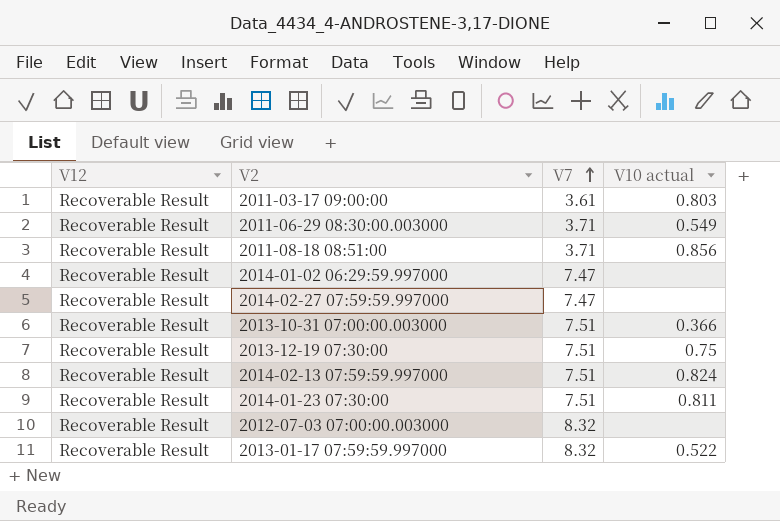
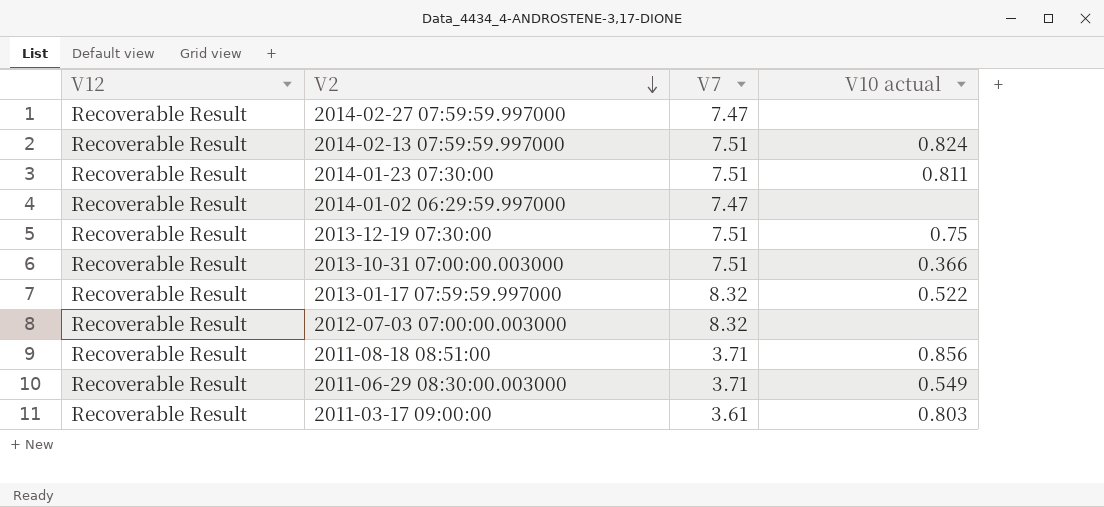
row order: V7 ascending -> V2 descending

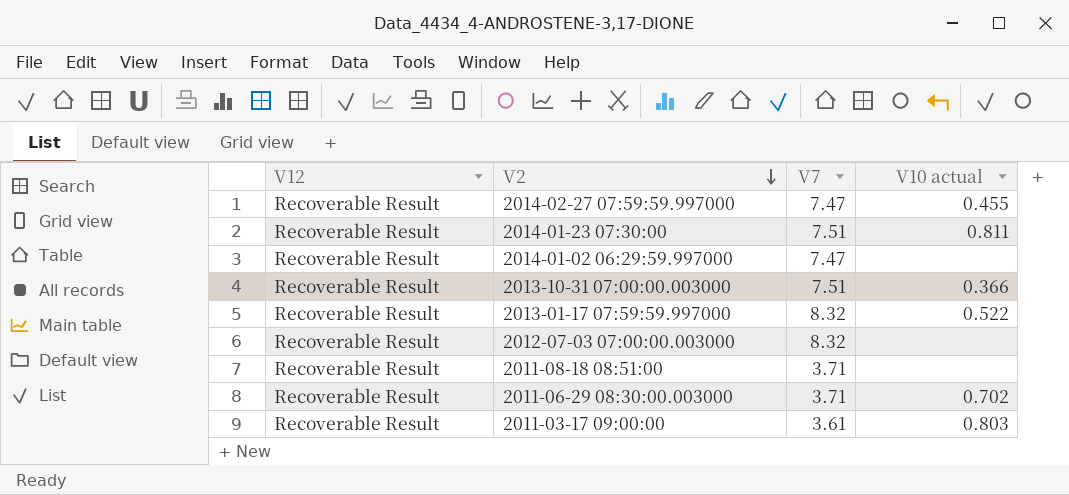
row 2014-02-13 07:59:59.997000: Recoverable Result | 7.51 | 0.824 -> none
row 2013-12-19 07:30:00: Recoverable Result | 7.51 | 0.75 -> none
2014-02-27 07:59:59.997000 | V10 actual: none -> 0.455
2011-08-18 08:51:00 | V10 actual: 0.856 -> none
2011-06-29 08:30:00.003000 | V10 actual: 0.549 -> 0.702

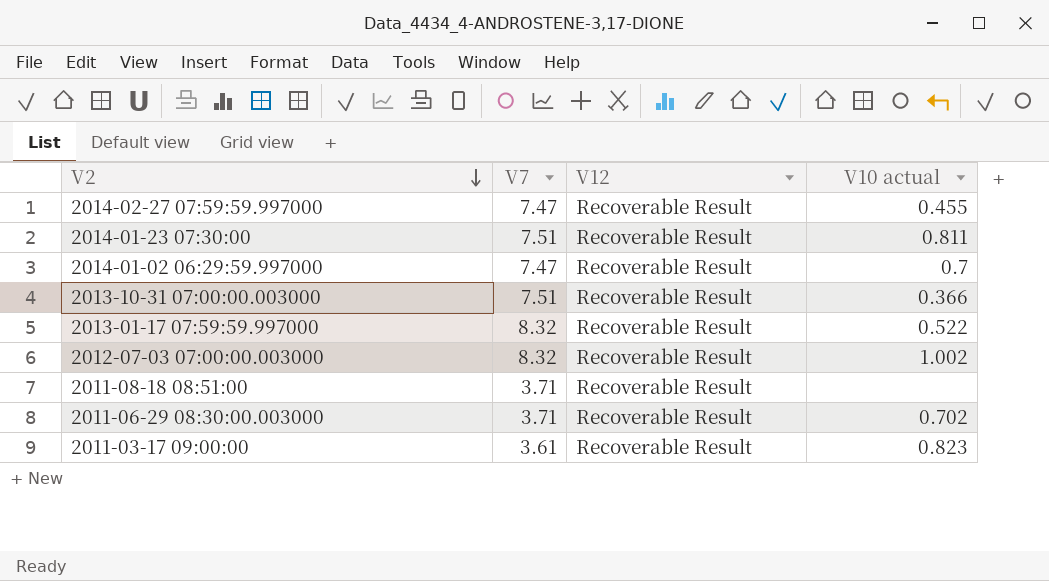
column V12 | position: 1 -> 3
2014-01-02 06:29:59.997000 | V10 actual: none -> 0.7
2012-07-03 07:00:00.003000 | V10 actual: none -> 1.002
2011-03-17 09:00:00 | V10 actual: 0.803 -> 0.823

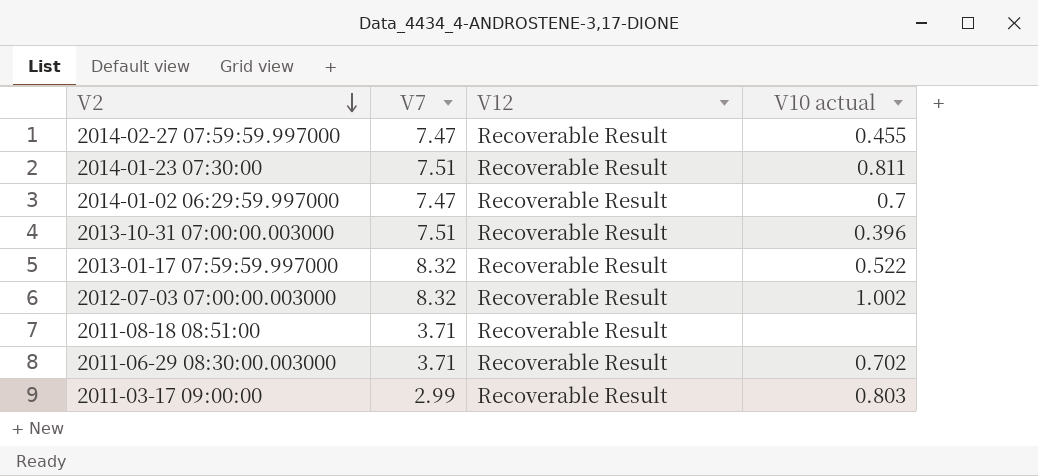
2013-10-31 07:00:00.003000 | V10 actual: 0.366 -> 0.396
2011-03-17 09:00:00 | V7: 3.61 -> 2.99
2011-03-17 09:00:00 | V10 actual: 0.823 -> 0.803

